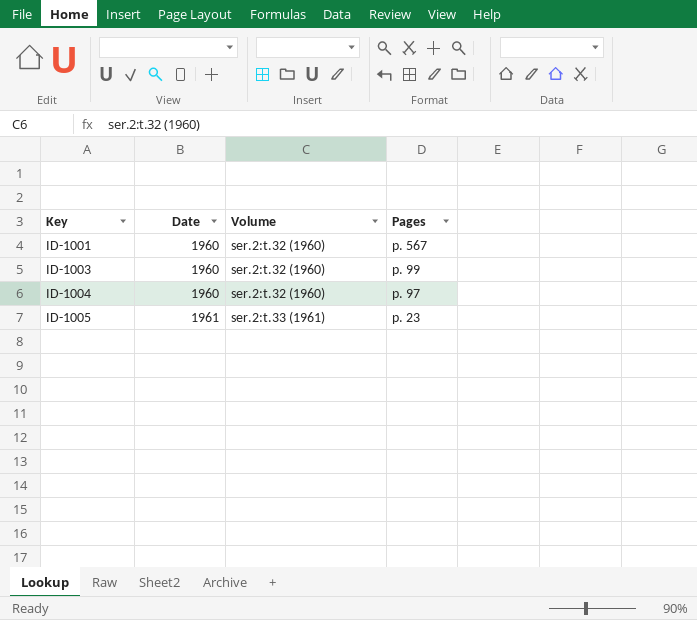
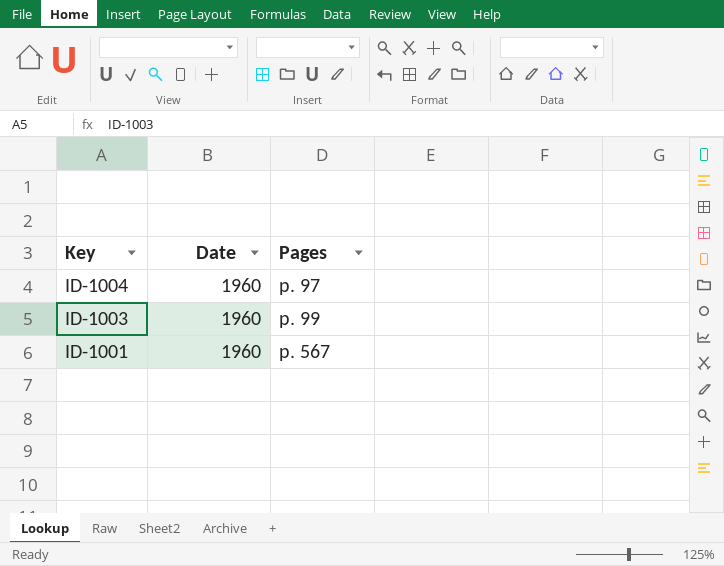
row order: Key ascending -> Key descending
column Volume | position: 3 -> none
row ID-1005: 1961 | ser.2:t.33 (1961) | p. 23 -> none

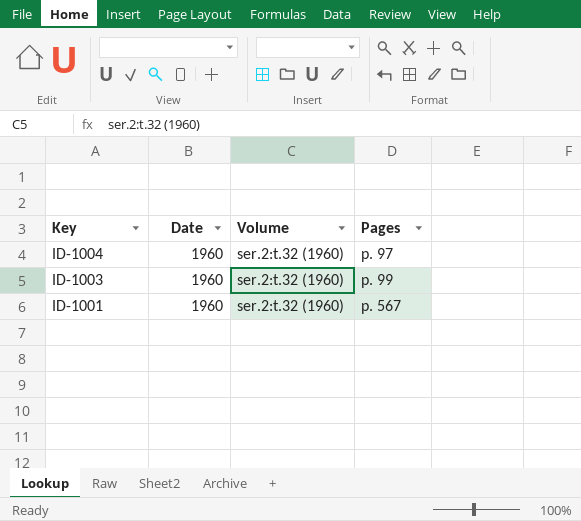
column Volume | position: none -> 3

